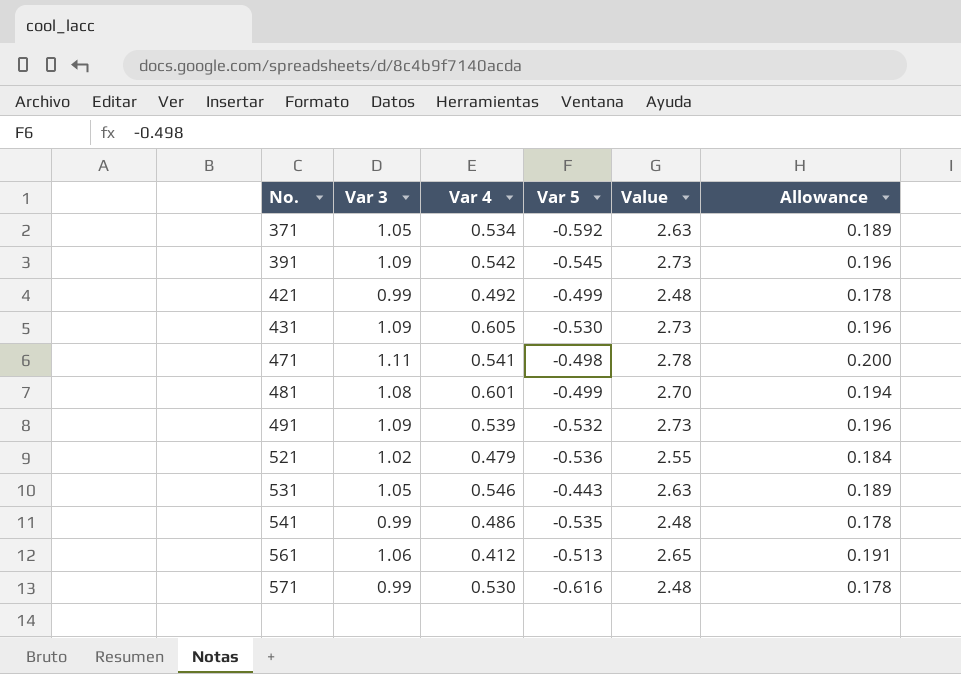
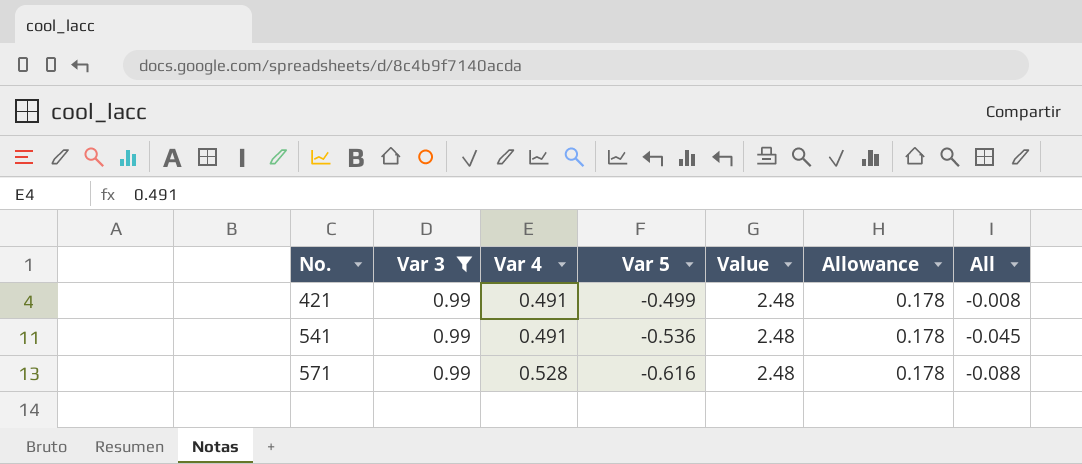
filter: none -> Var 3 = 0.99
column All | formula: none -> [Var 4] + [Var 5]
421 | Var 4: 0.492 -> 0.491
541 | Var 4: 0.486 -> 0.491
541 | Var 5: -0.535 -> -0.536
571 | Var 4: 0.530 -> 0.528

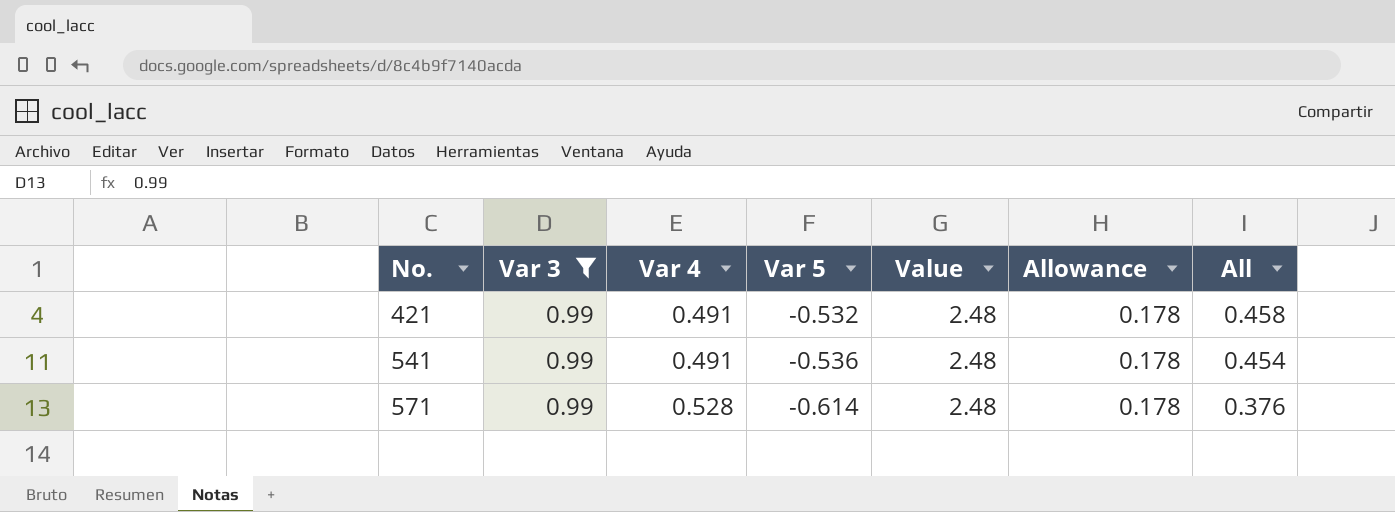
column All | formula: [Var 4] + [Var 5] -> [Var 3] + [Var 5]
421 | Var 5: -0.499 -> -0.532
571 | Var 5: -0.616 -> -0.614

